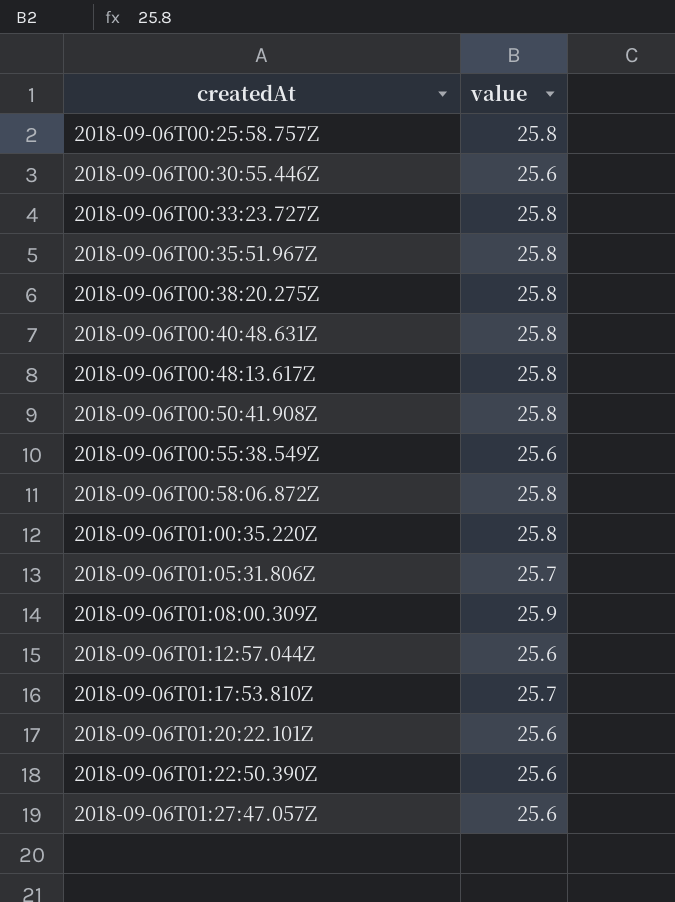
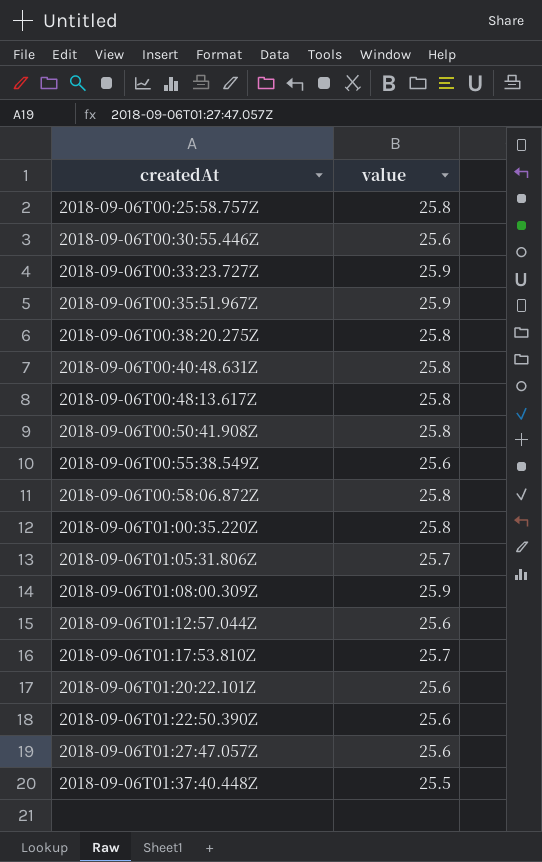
2018-09-06T00:33:23.727Z | value: 25.8 -> 25.9
2018-09-06T00:35:51.967Z | value: 25.8 -> 25.9
row 2018-09-06T01:37:40.448Z: none -> 25.5

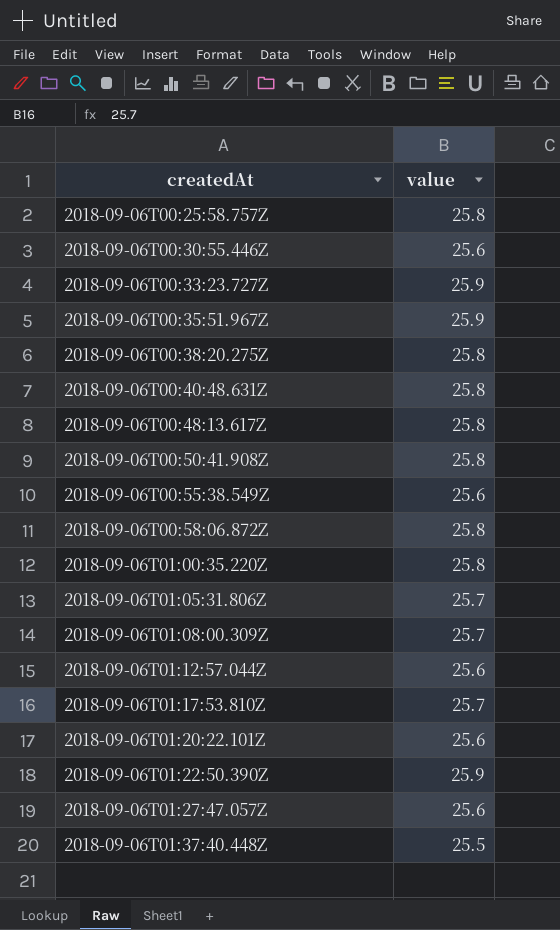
2018-09-06T01:08:00.309Z | value: 25.9 -> 25.7
2018-09-06T01:22:50.390Z | value: 25.6 -> 25.9

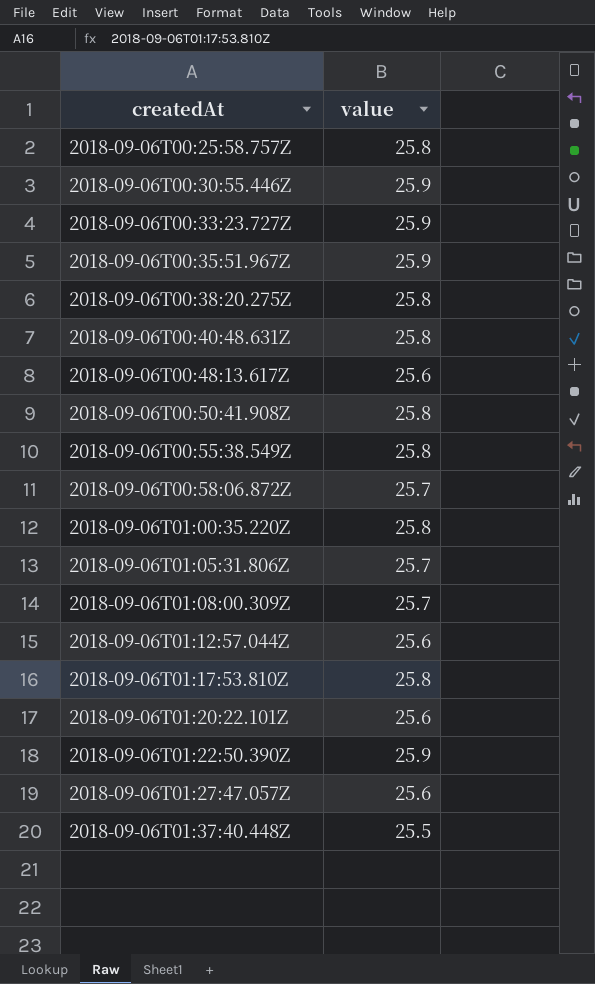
2018-09-06T00:30:55.446Z | value: 25.6 -> 25.9
2018-09-06T00:48:13.617Z | value: 25.8 -> 25.6
2018-09-06T00:55:38.549Z | value: 25.6 -> 25.8
2018-09-06T00:58:06.872Z | value: 25.8 -> 25.7
2018-09-06T01:17:53.810Z | value: 25.7 -> 25.8

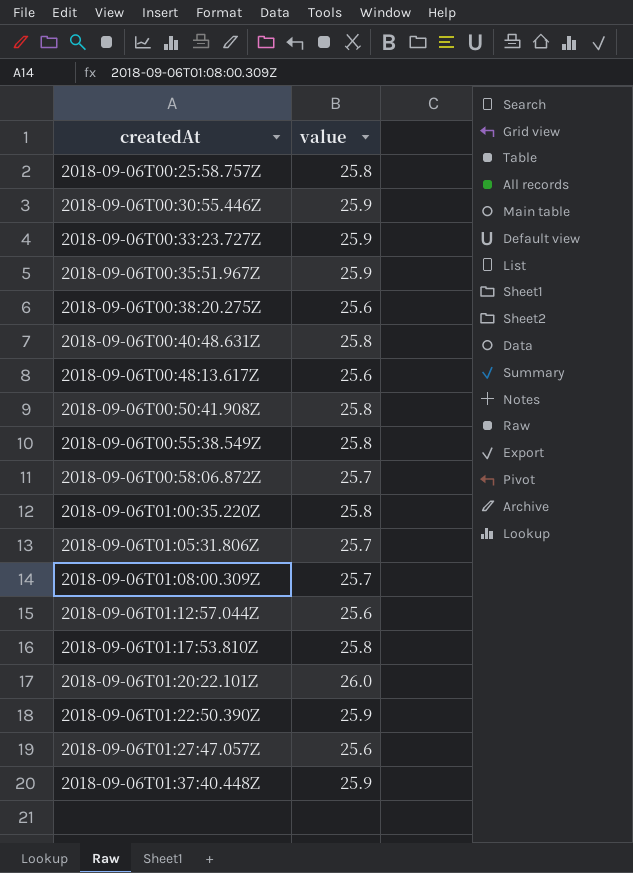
2018-09-06T00:38:20.275Z | value: 25.8 -> 25.6
2018-09-06T01:20:22.101Z | value: 25.6 -> 26.0
2018-09-06T01:37:40.448Z | value: 25.5 -> 25.9

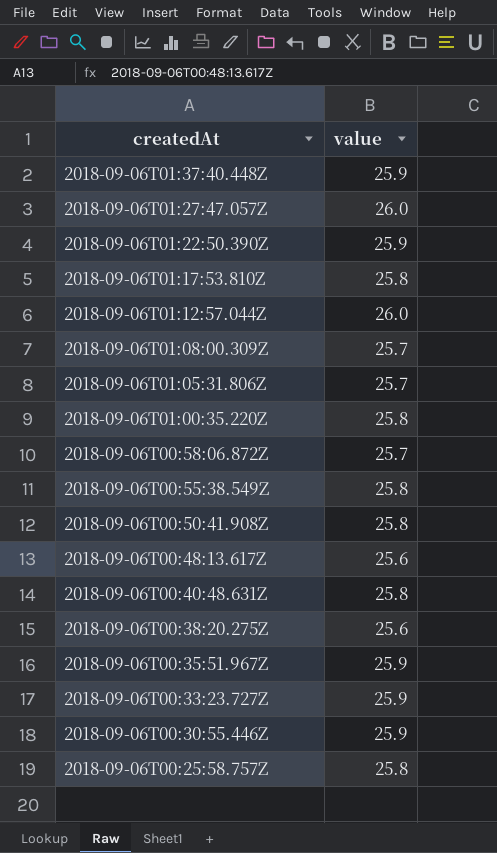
row order: createdAt ascending -> createdAt descending
row 2018-09-06T01:20:22.101Z: 26.0 -> none
2018-09-06T01:27:47.057Z | value: 25.6 -> 26.0
2018-09-06T01:12:57.044Z | value: 25.6 -> 26.0

